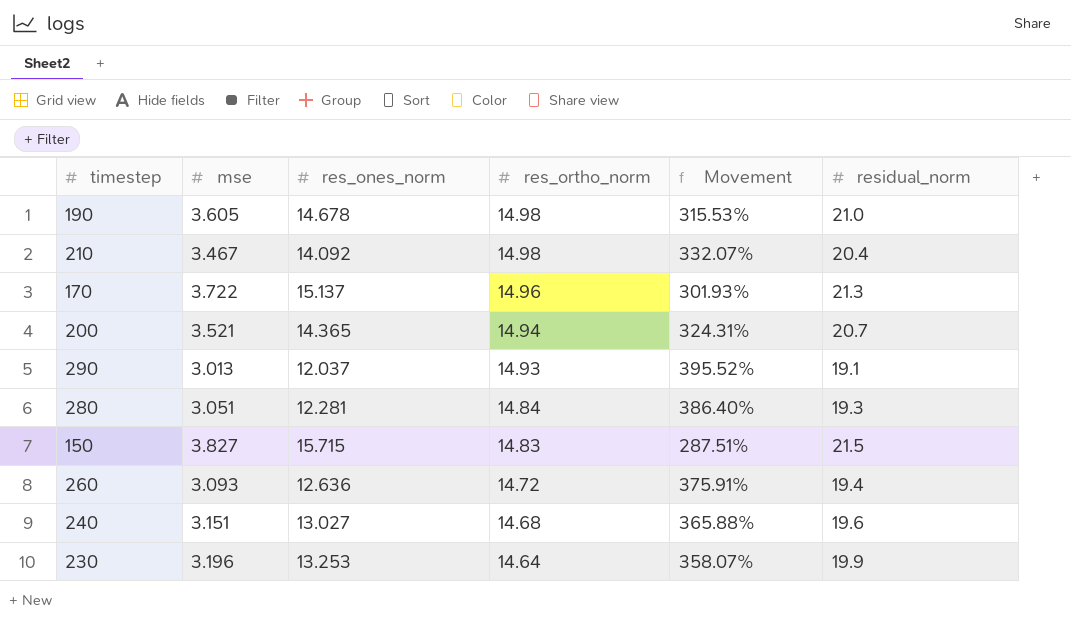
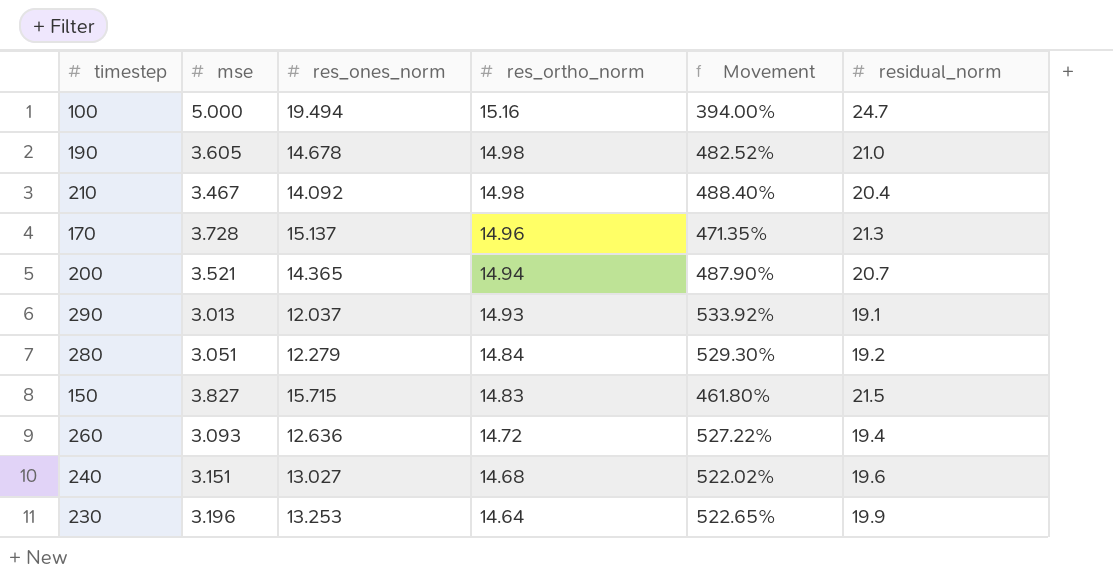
column Movement | formula: ([res_ortho_norm] - [mse]) / [mse] -> ([residual_norm] - [mse]) / [mse]
row 100: none -> 5.000 | 19.494 | 15.16 | 394.00% | 24.7
170 | mse: 3.722 -> 3.728
280 | res_ones_norm: 12.281 -> 12.279
280 | residual_norm: 19.3 -> 19.2

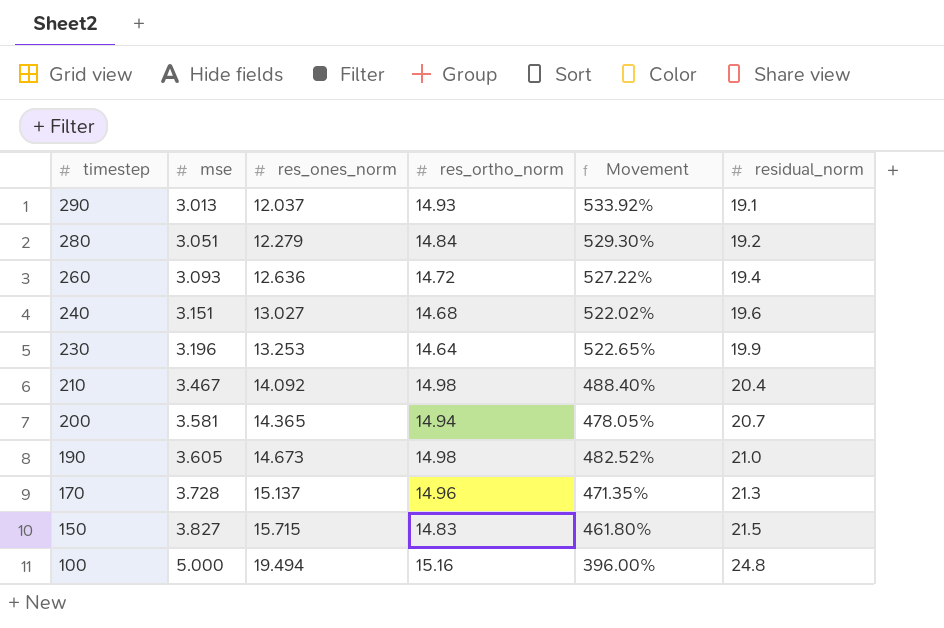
row order: res_ortho_norm descending -> timestep descending
200 | mse: 3.521 -> 3.581
200 | Movement: 487.90% -> 478.05%
190 | res_ones_norm: 14.678 -> 14.673
100 | Movement: 394.00% -> 396.00%
100 | residual_norm: 24.7 -> 24.8

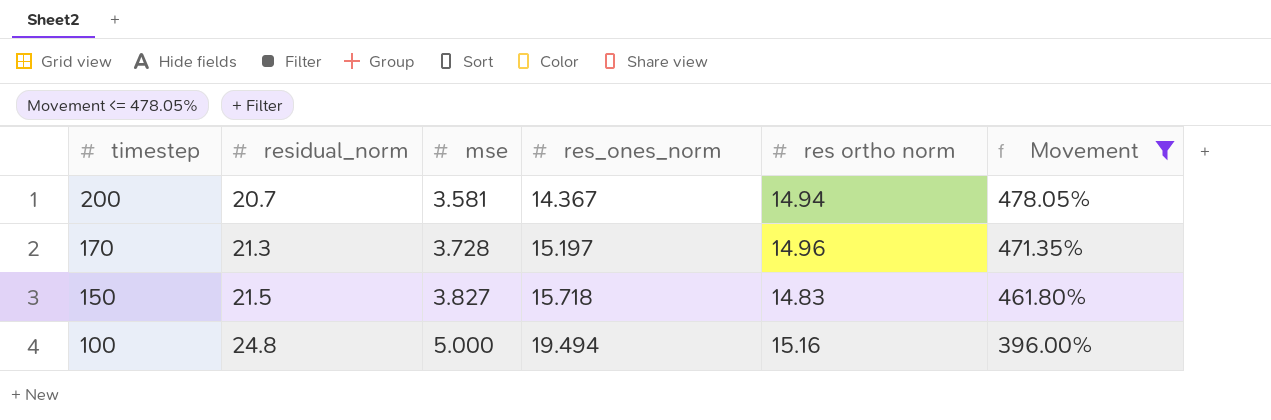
filter: none -> Movement <= 478.05%
column residual_norm | position: 6 -> 2
column name: res_ortho_norm -> res ortho norm
200 | res_ones_norm: 14.365 -> 14.367
170 | res_ones_norm: 15.137 -> 15.197
150 | res_ones_norm: 15.715 -> 15.718

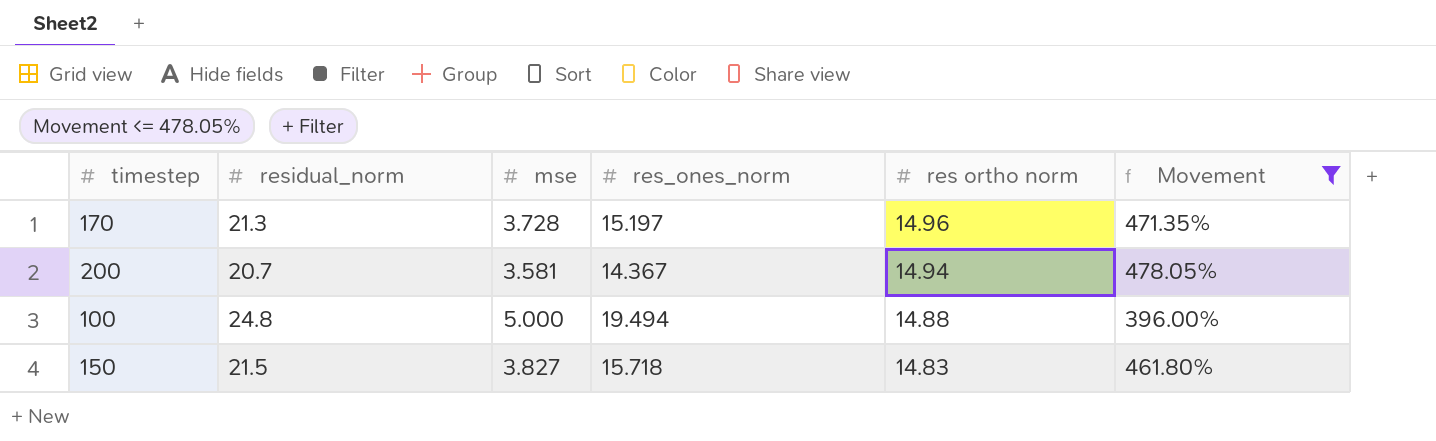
row order: timestep descending -> res ortho norm descending
100 | res ortho norm: 15.16 -> 14.88

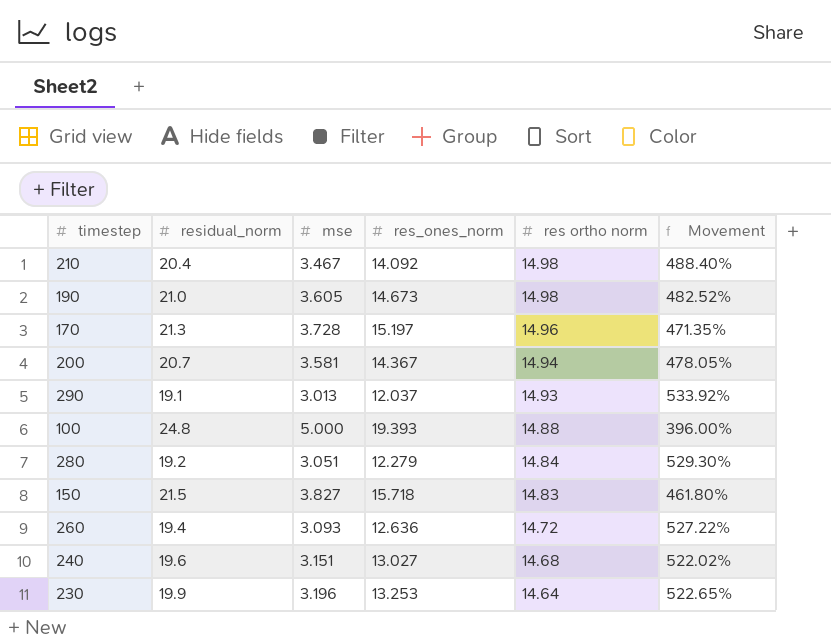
filter: Movement <= 478.05% -> none
100 | res_ones_norm: 19.494 -> 19.393

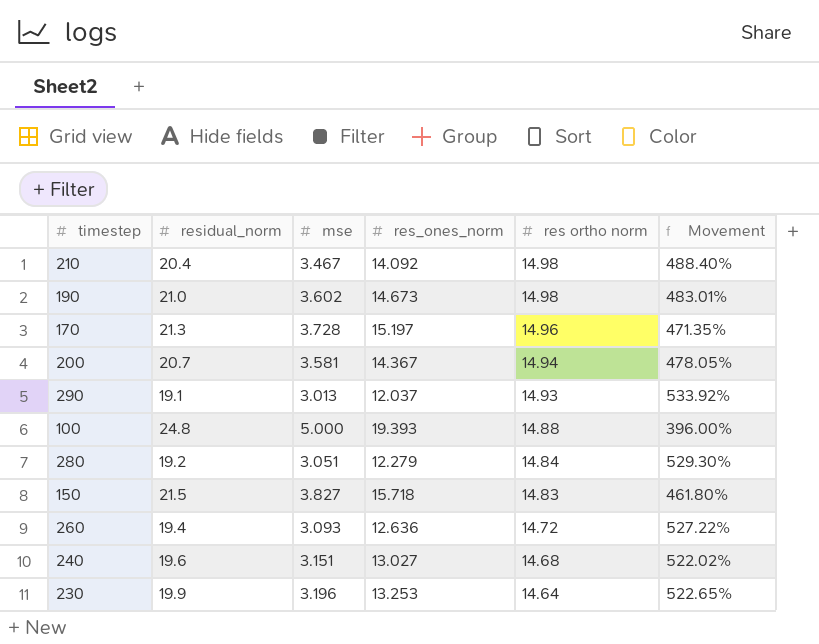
190 | mse: 3.605 -> 3.602
190 | Movement: 482.52% -> 483.01%

